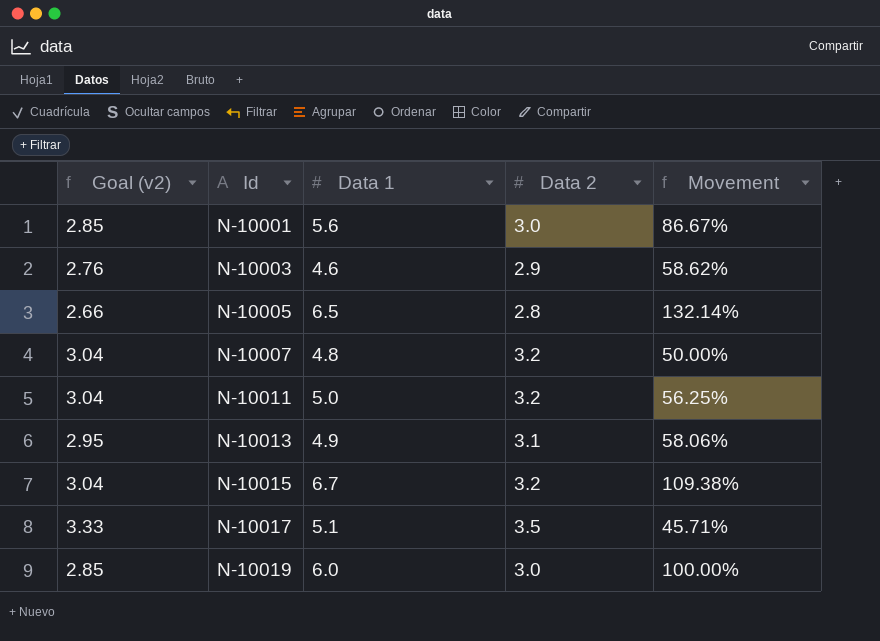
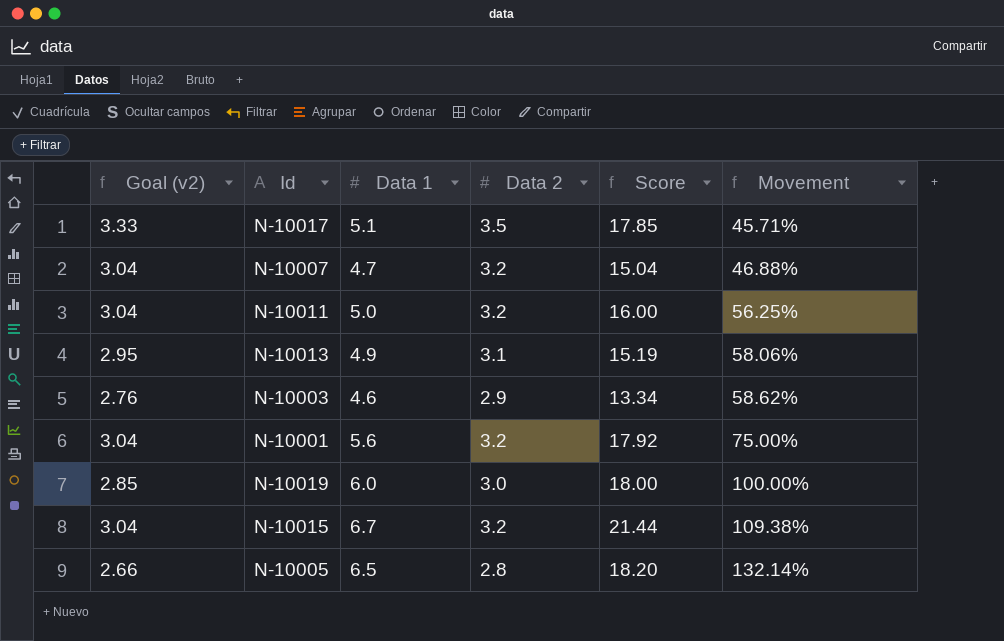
row order: Id ascending -> Movement ascending
column Score | formula: none -> [Data 1] * [Data 2]
N-10007 | Data 1: 4.8 -> 4.7
N-10007 | Movement: 50.00% -> 46.88%
N-10001 | Goal (v2): 2.85 -> 3.04
N-10001 | Data 2: 3.0 -> 3.2
N-10001 | Movement: 86.67% -> 75.00%

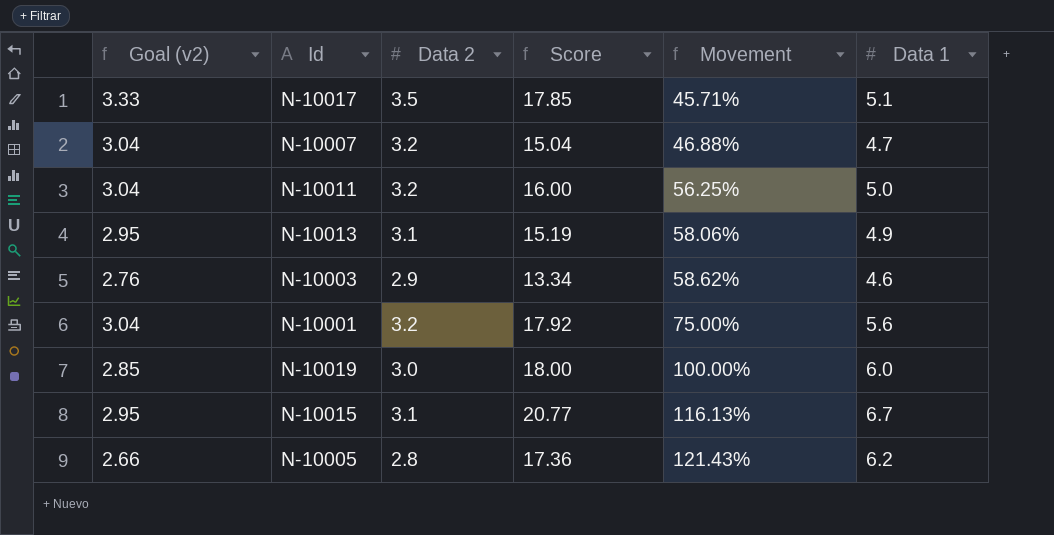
column Data 1 | position: 3 -> 6
N-10015 | Goal (v2): 3.04 -> 2.95
N-10015 | Data 2: 3.2 -> 3.1
N-10015 | Score: 21.44 -> 20.77
N-10015 | Movement: 109.38% -> 116.13%
N-10005 | Score: 18.20 -> 17.36
N-10005 | Movement: 132.14% -> 121.43%
N-10005 | Data 1: 6.5 -> 6.2

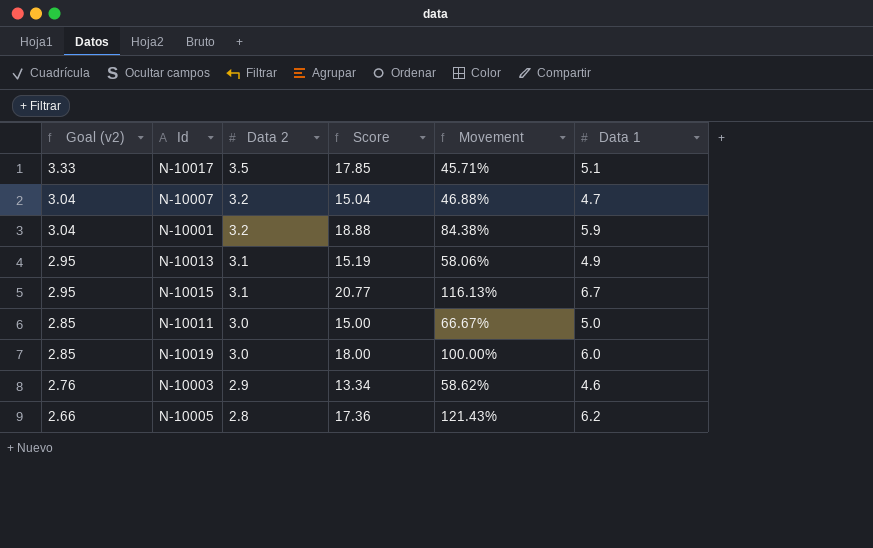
row order: Movement ascending -> Goal (v2) descending
N-10001 | Score: 17.92 -> 18.88
N-10001 | Movement: 75.00% -> 84.38%
N-10001 | Data 1: 5.6 -> 5.9
N-10011 | Goal (v2): 3.04 -> 2.85
N-10011 | Data 2: 3.2 -> 3.0
N-10011 | Score: 16.00 -> 15.00
N-10011 | Movement: 56.25% -> 66.67%

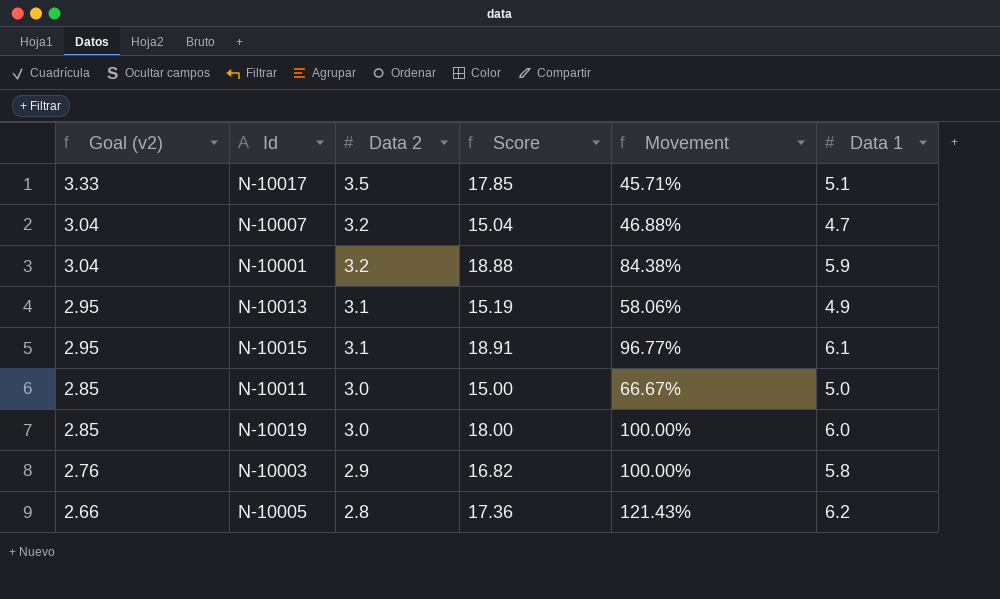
N-10015 | Score: 20.77 -> 18.91
N-10015 | Movement: 116.13% -> 96.77%
N-10015 | Data 1: 6.7 -> 6.1
N-10003 | Score: 13.34 -> 16.82
N-10003 | Movement: 58.62% -> 100.00%
N-10003 | Data 1: 4.6 -> 5.8

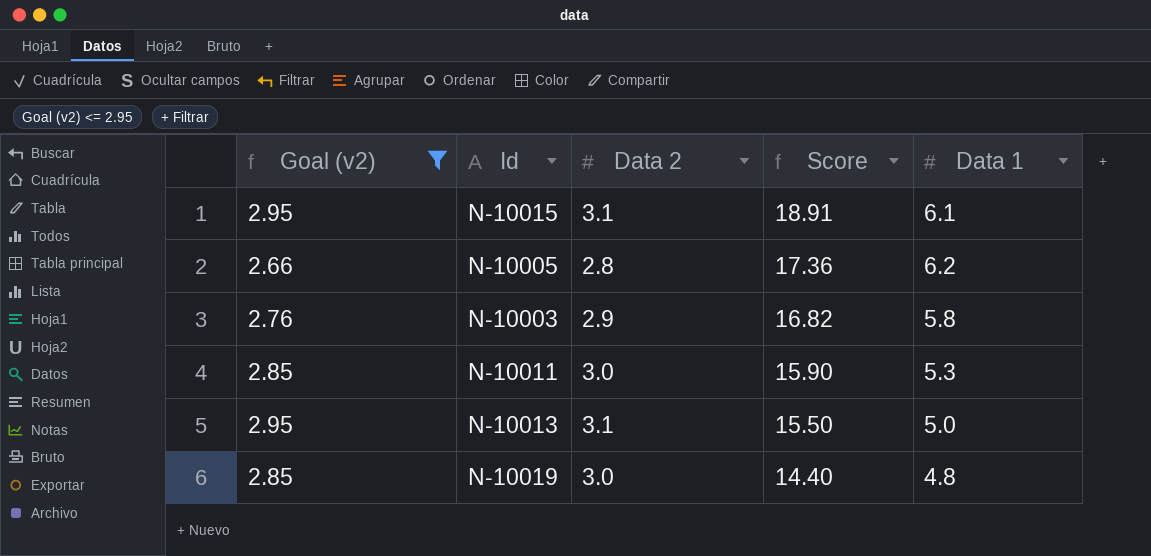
filter: none -> Goal (v2) <= 2.95
row order: Goal (v2) descending -> Score descending
column Movement | formula: ([Data 1] - [Data 2]) / [Data 2] -> none
N-10011 | Score: 15.00 -> 15.90
N-10011 | Data 1: 5.0 -> 5.3
N-10013 | Score: 15.19 -> 15.50
N-10013 | Data 1: 4.9 -> 5.0
N-10019 | Score: 18.00 -> 14.40
N-10019 | Data 1: 6.0 -> 4.8

